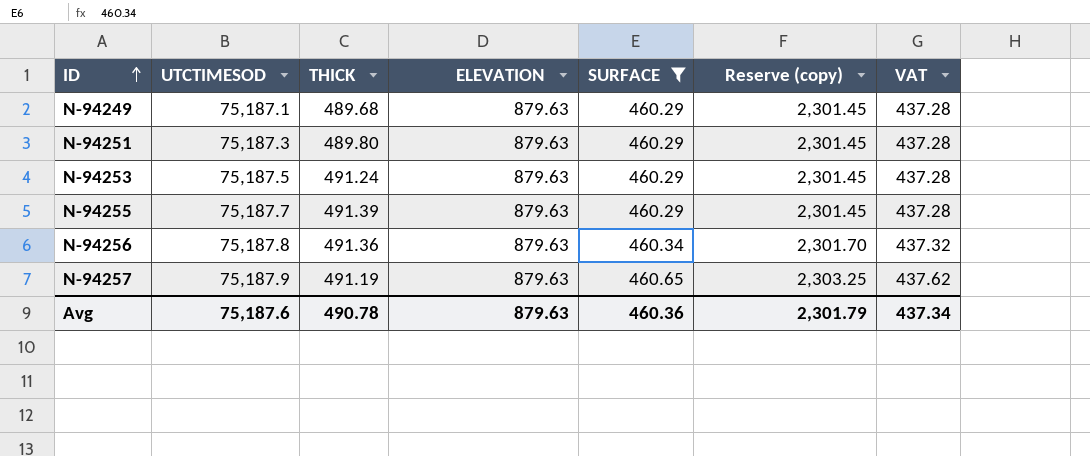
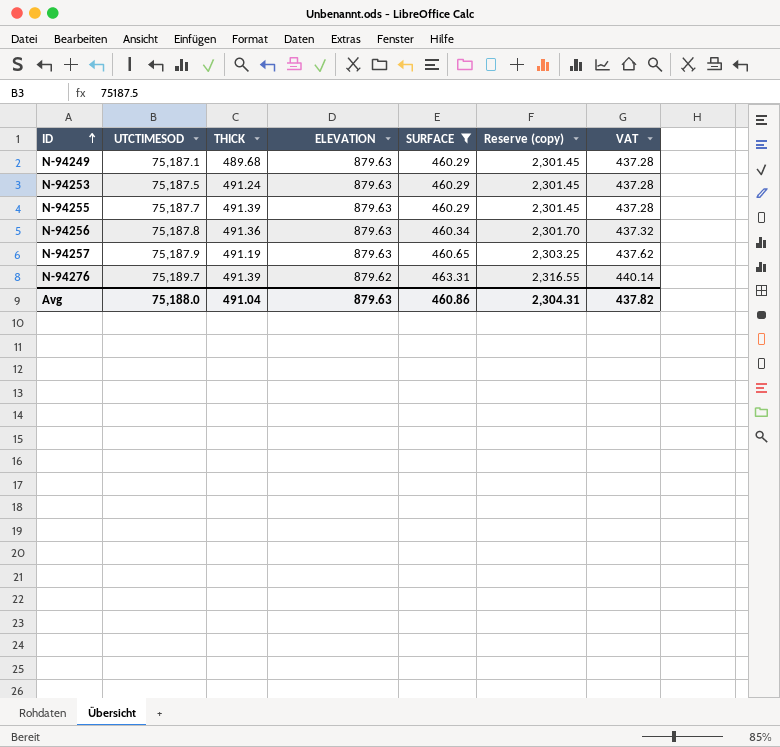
row N-94251: 75,187.3 | 489.80 | 879.63 | 460.29 | 2,301.45 | 437.28 -> none
row N-94276: none -> 75,189.7 | 491.39 | 879.62 | 463.31 | 2,316.55 | 440.14
Avg | UTCTIMESOD: 75,187.6 -> 75,188.0
Avg | THICK: 490.78 -> 491.04
Avg | SURFACE: 460.36 -> 460.86
Avg | Reserve (copy): 2,301.79 -> 2,304.31
Avg | VAT: 437.34 -> 437.82

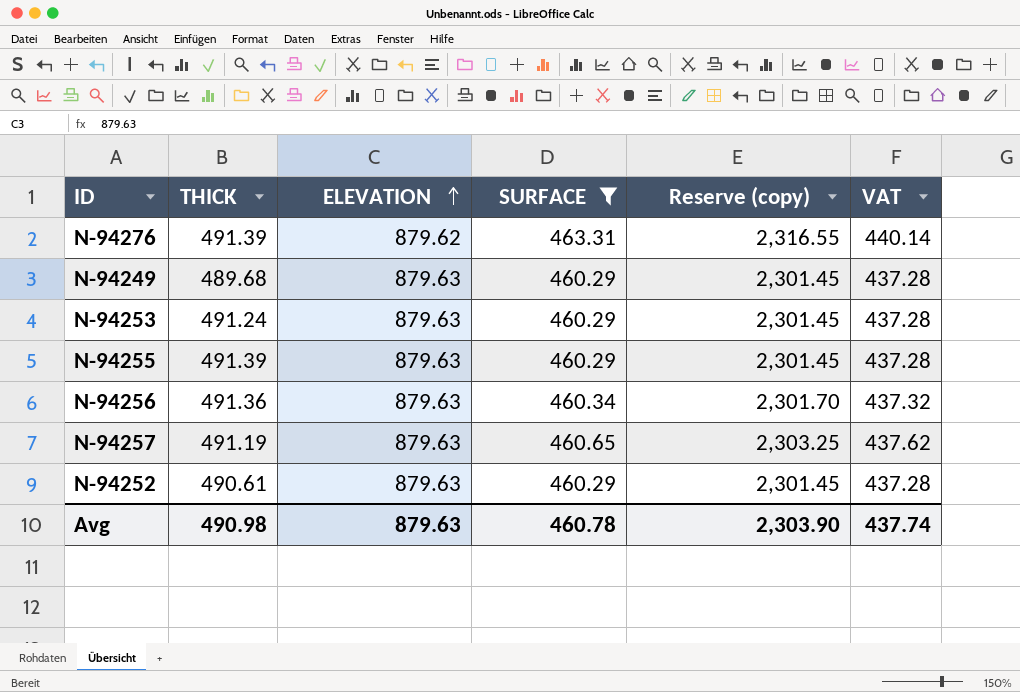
row order: ID ascending -> ELEVATION ascending
column UTCTIMESOD | position: 2 -> none
row N-94252: none -> 490.61 | 879.63 | 460.29 | 2,301.45 | 437.28
Avg | THICK: 491.04 -> 490.98
Avg | SURFACE: 460.86 -> 460.78
Avg | Reserve (copy): 2,304.31 -> 2,303.90
Avg | VAT: 437.82 -> 437.74

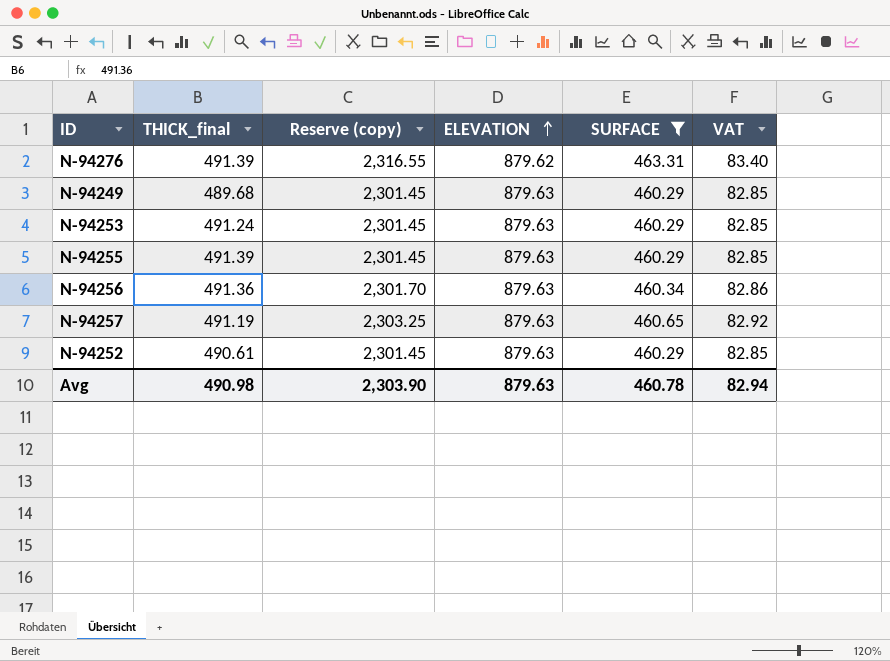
column name: THICK -> THICK_final
column Reserve (copy) | position: 5 -> 3
column VAT | formula: [SURFACE] * 0.95 -> [SURFACE] * 0.18
Avg | VAT: 437.74 -> 82.94

